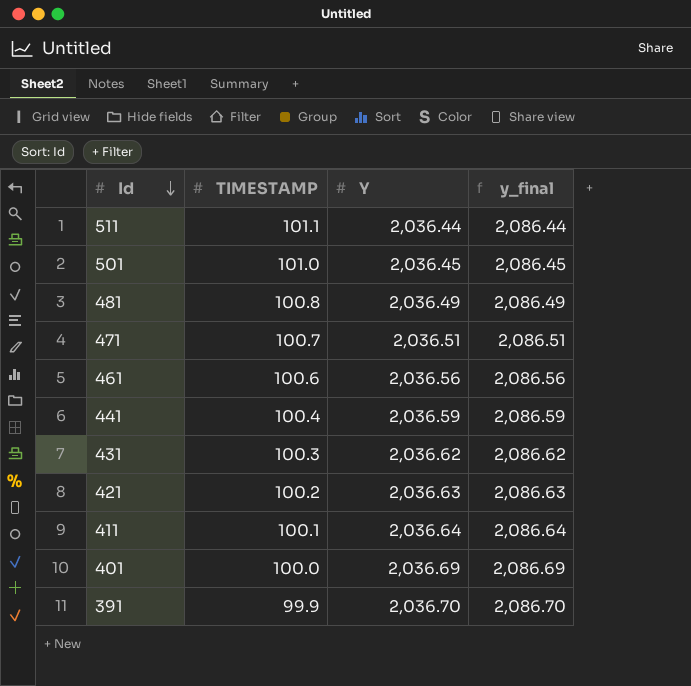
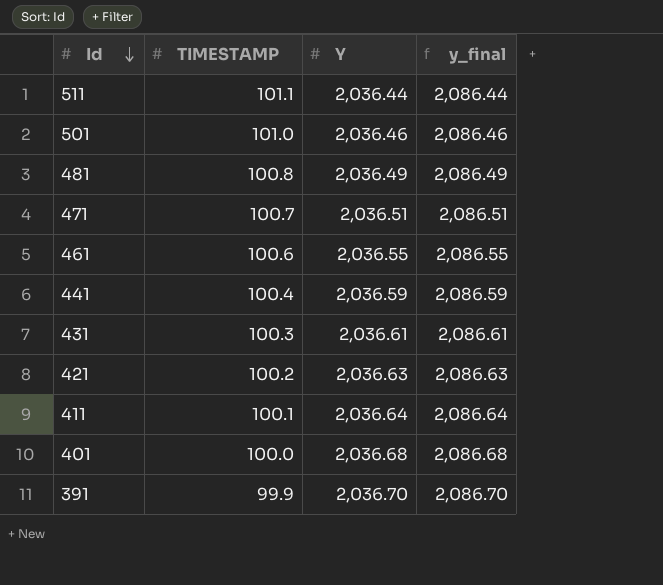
501 | Y: 2,036.45 -> 2,036.46
501 | y_final: 2,086.45 -> 2,086.46
461 | Y: 2,036.56 -> 2,036.55
461 | y_final: 2,086.56 -> 2,086.55
431 | Y: 2,036.62 -> 2,036.61
431 | y_final: 2,086.62 -> 2,086.61
401 | Y: 2,036.69 -> 2,036.68
401 | y_final: 2,086.69 -> 2,086.68

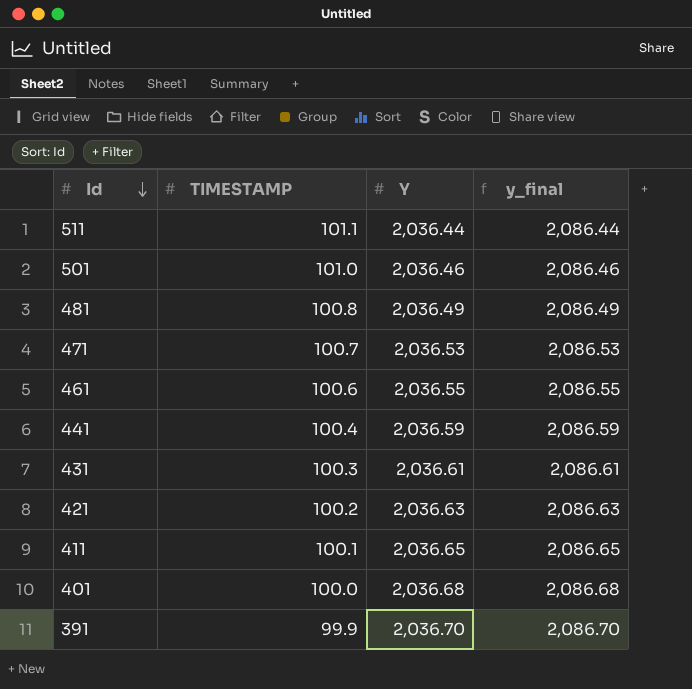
471 | Y: 2,036.51 -> 2,036.53
471 | y_final: 2,086.51 -> 2,086.53
411 | Y: 2,036.64 -> 2,036.65
411 | y_final: 2,086.64 -> 2,086.65

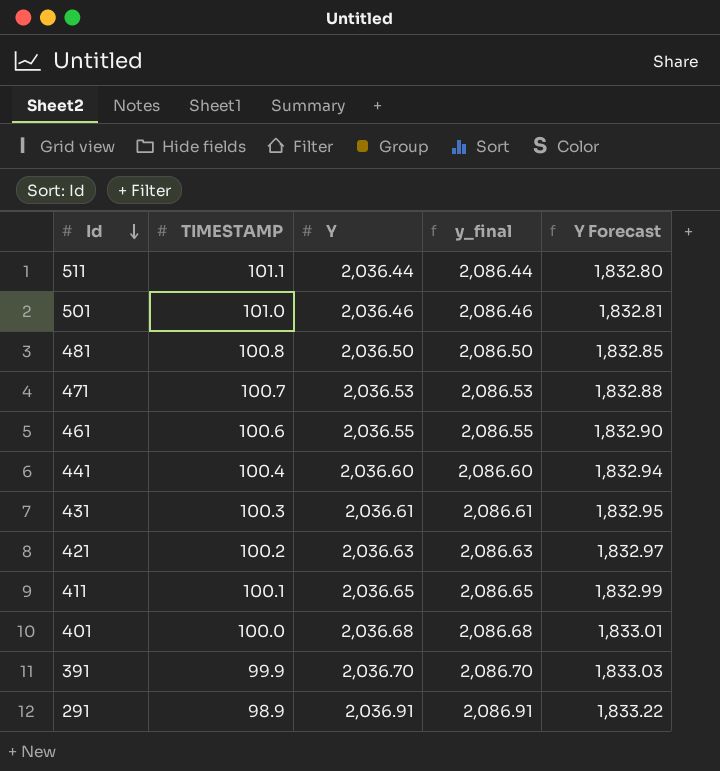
column Y Forecast | formula: none -> [Y] * 0.9
481 | Y: 2,036.49 -> 2,036.50
481 | y_final: 2,086.49 -> 2,086.50
441 | Y: 2,036.59 -> 2,036.60
441 | y_final: 2,086.59 -> 2,086.60
row 291: none -> 98.9 | 2,036.91 | 2,086.91 | 1,833.22

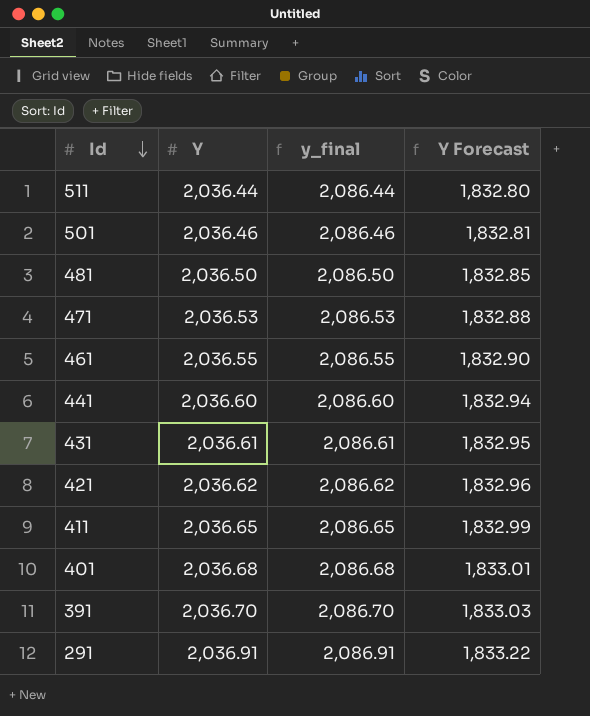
column TIMESTAMP | position: 2 -> none
421 | Y: 2,036.63 -> 2,036.62
421 | y_final: 2,086.63 -> 2,086.62
421 | Y Forecast: 1,832.97 -> 1,832.96

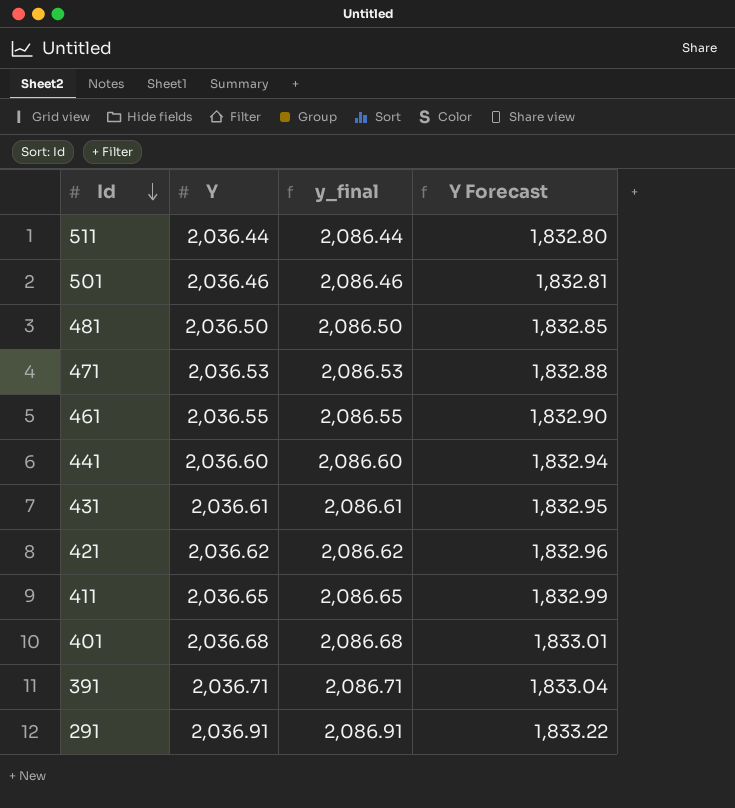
391 | Y: 2,036.70 -> 2,036.71
391 | y_final: 2,086.70 -> 2,086.71
391 | Y Forecast: 1,833.03 -> 1,833.04

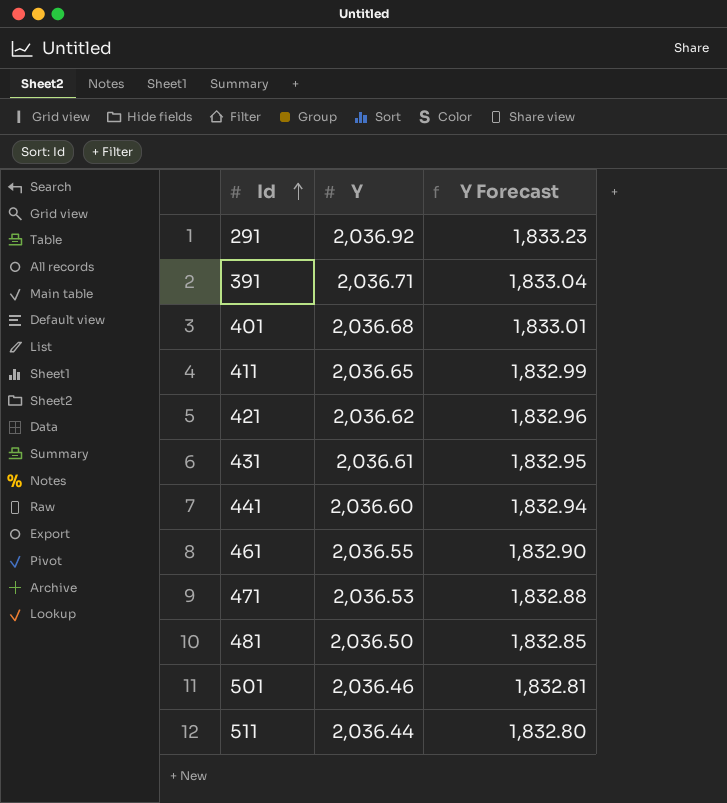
row order: Id descending -> Id ascending
column y_final | formula: [Y] + 50 -> none
291 | Y: 2,036.91 -> 2,036.92
291 | Y Forecast: 1,833.22 -> 1,833.23

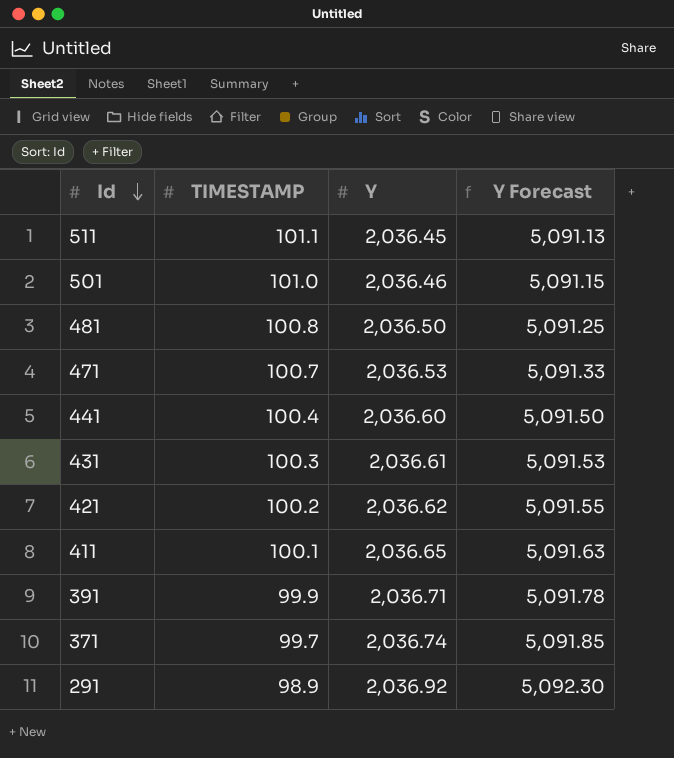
row order: Id ascending -> Id descending
column TIMESTAMP | position: none -> 2
column Y Forecast | formula: [Y] * 0.9 -> [Y] * 2.5
row 401: 2,036.68 | 1,833.01 -> none
row 461: 2,036.55 | 1,832.90 -> none
511 | Y: 2,036.44 -> 2,036.45
row 371: none -> 99.7 | 2,036.74 | 5,091.85

